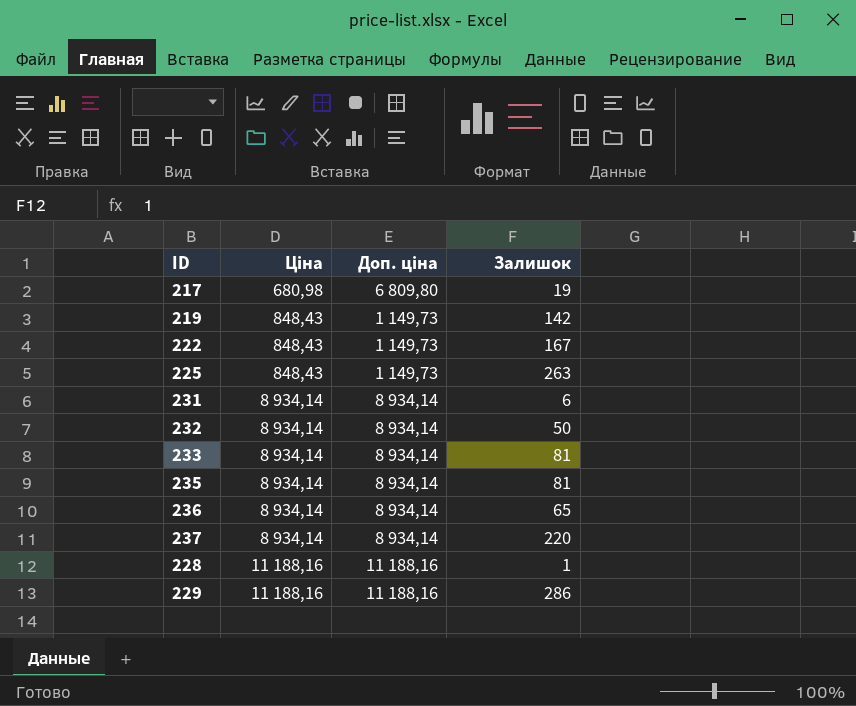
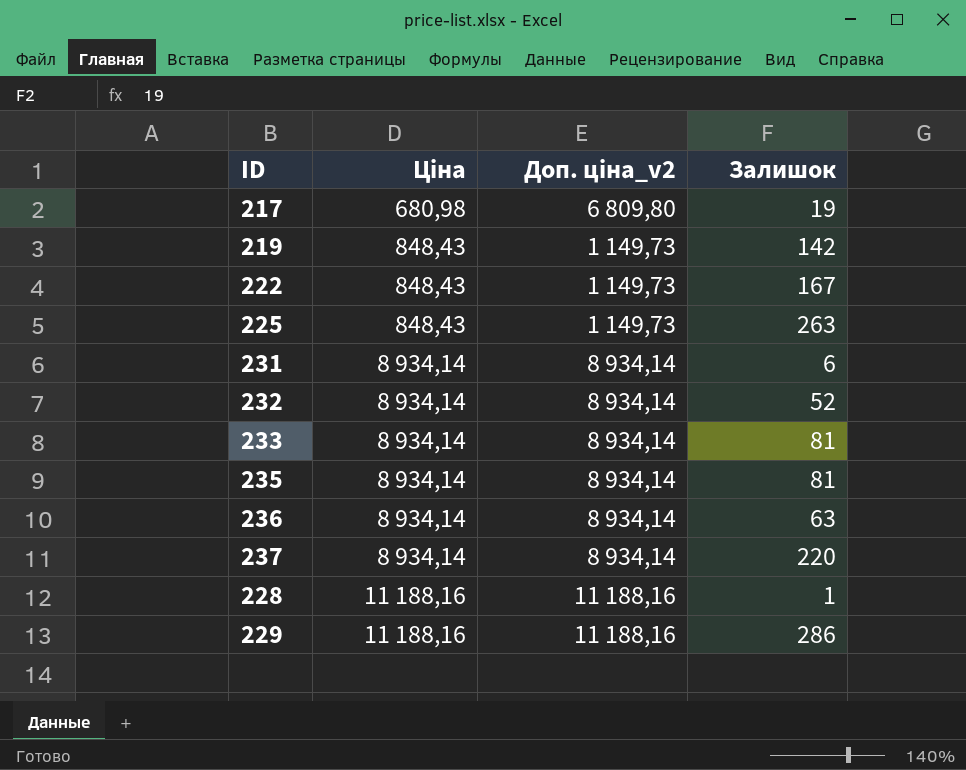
column name: Доп. ціна -> Доп. ціна_v2
232 | Залишок: 50 -> 52
236 | Залишок: 65 -> 63

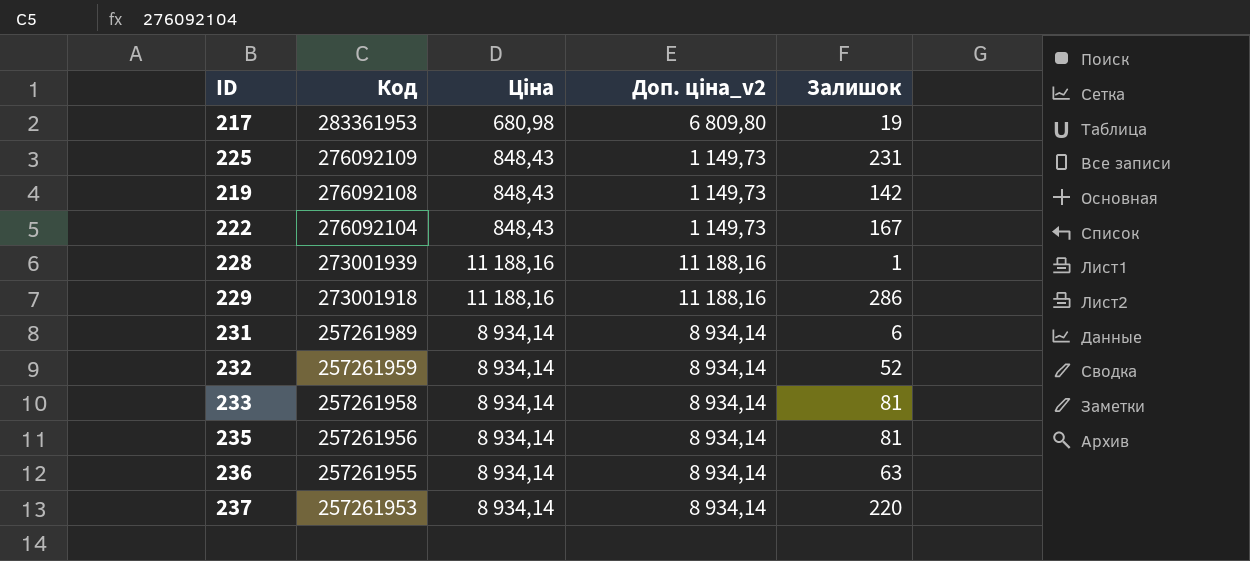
row order: Ціна ascending -> Код descending
column Код | position: none -> 2
225 | Залишок: 263 -> 231

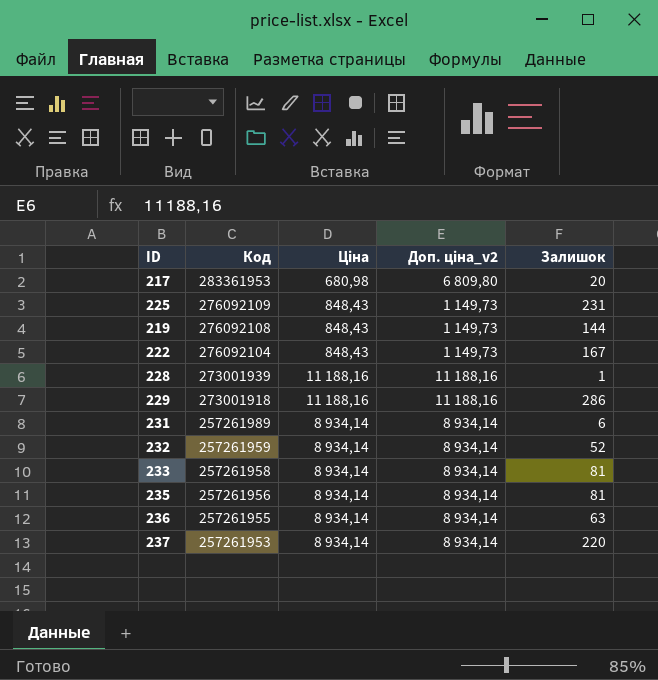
217 | Залишок: 19 -> 20
219 | Залишок: 142 -> 144

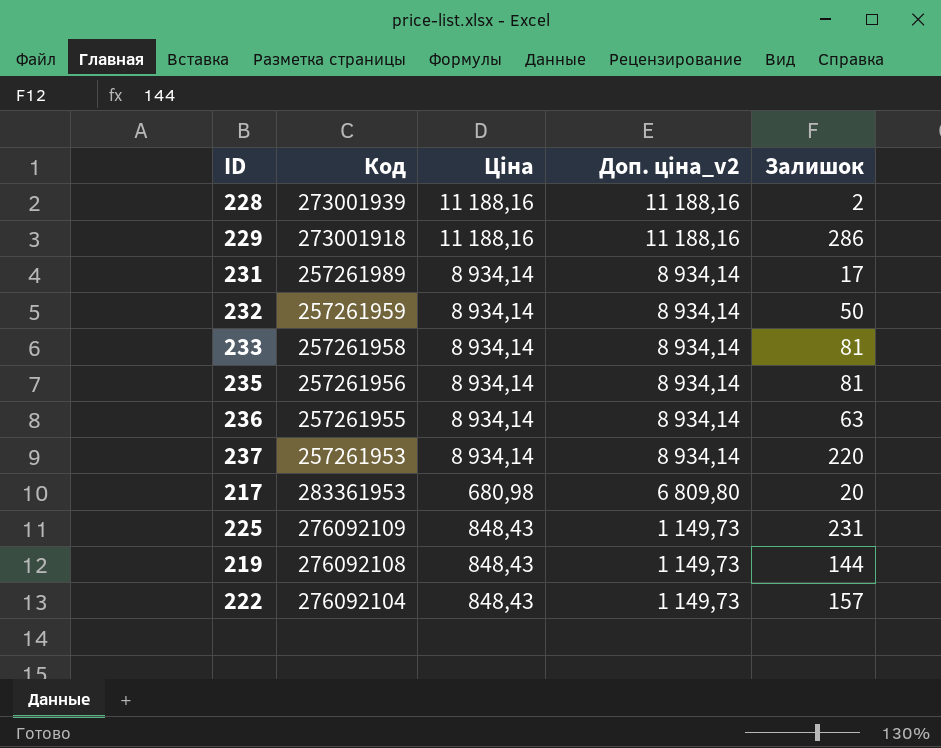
row order: Код descending -> Доп. ціна_v2 descending
228 | Залишок: 1 -> 2
231 | Залишок: 6 -> 17
232 | Залишок: 52 -> 50
222 | Залишок: 167 -> 157

